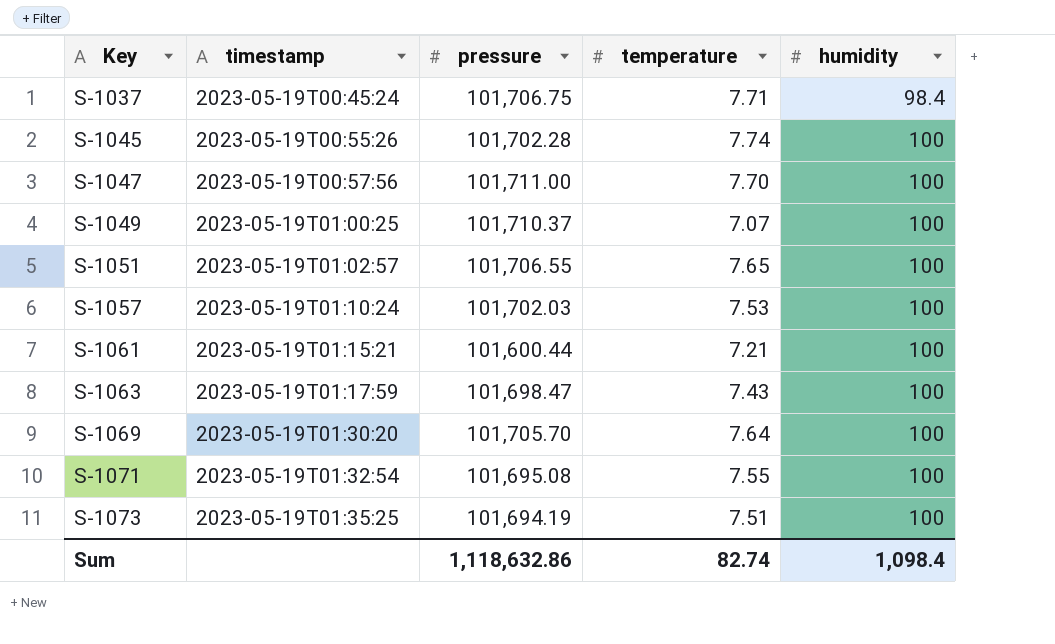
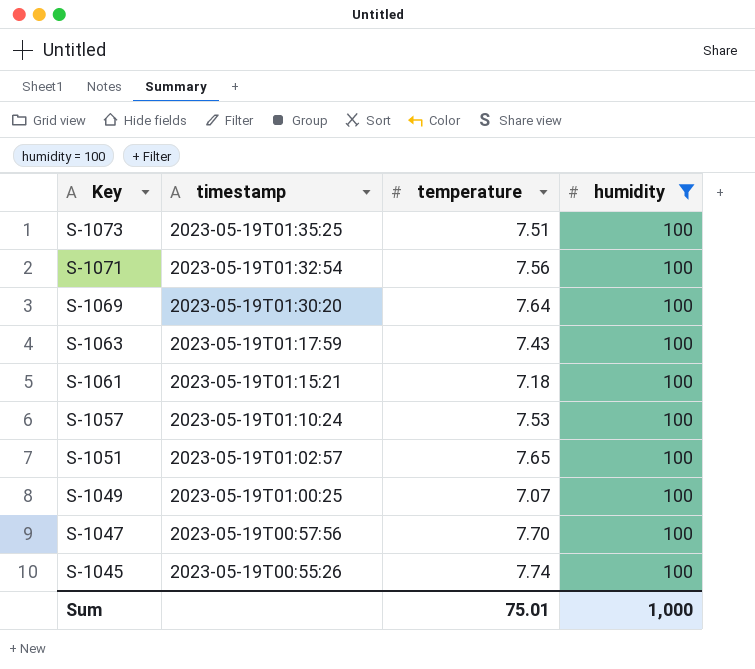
filter: none -> humidity = 100
row order: Key ascending -> Key descending
column pressure | position: 3 -> none
S-1071 | temperature: 7.55 -> 7.56
S-1061 | temperature: 7.21 -> 7.18
Sum | temperature: 82.74 -> 75.01
Sum | humidity: 1,098.4 -> 1,000

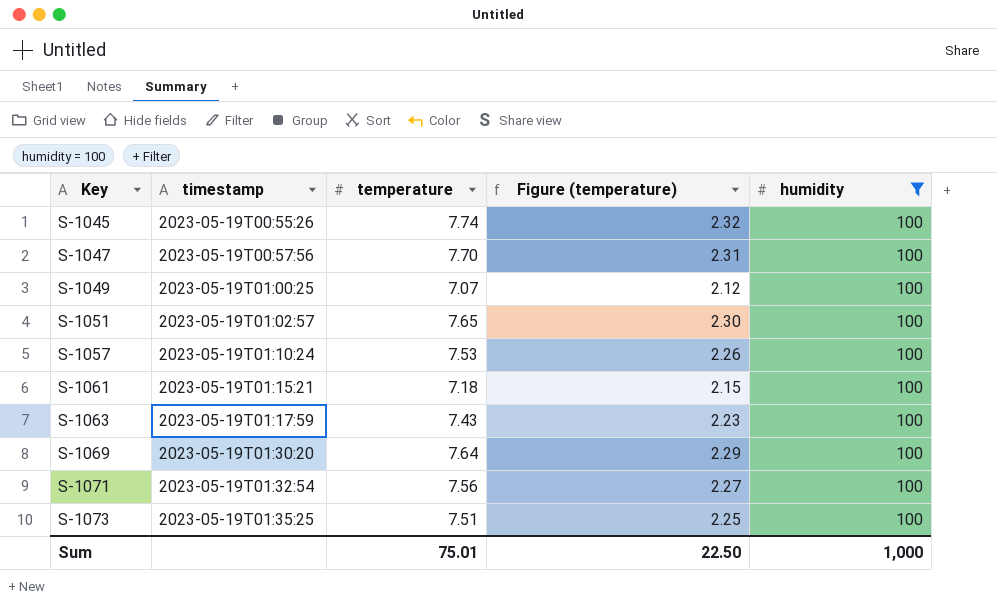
row order: Key descending -> Key ascending
column Figure (temperature) | formula: none -> [temperature] * 0.3

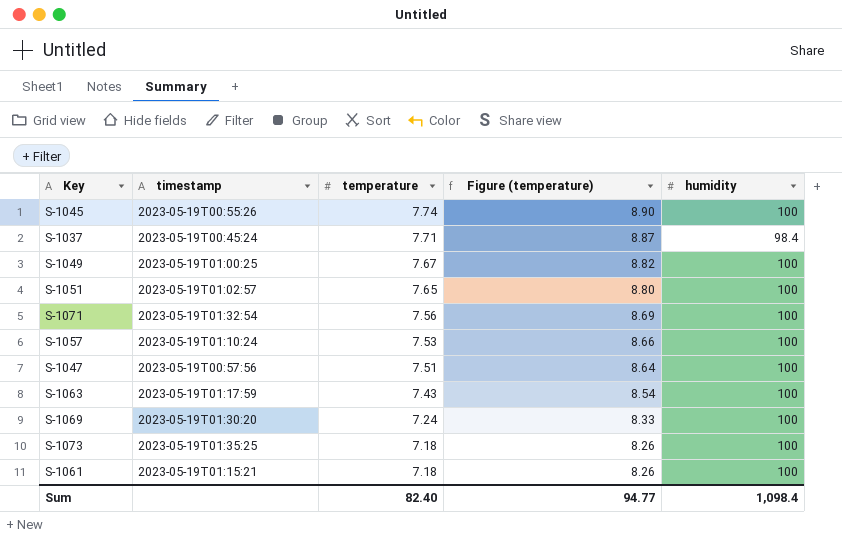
filter: humidity = 100 -> none
row order: Key ascending -> temperature descending
column Figure (temperature) | formula: [temperature] * 0.3 -> [temperature] * 1.15
S-1049 | temperature: 7.07 -> 7.67
S-1047 | temperature: 7.70 -> 7.51
S-1069 | temperature: 7.64 -> 7.24
S-1073 | temperature: 7.51 -> 7.18
Sum | temperature: 75.01 -> 82.40
Sum | Figure (temperature): 22.50 -> 94.77
Sum | humidity: 1,000 -> 1,098.4

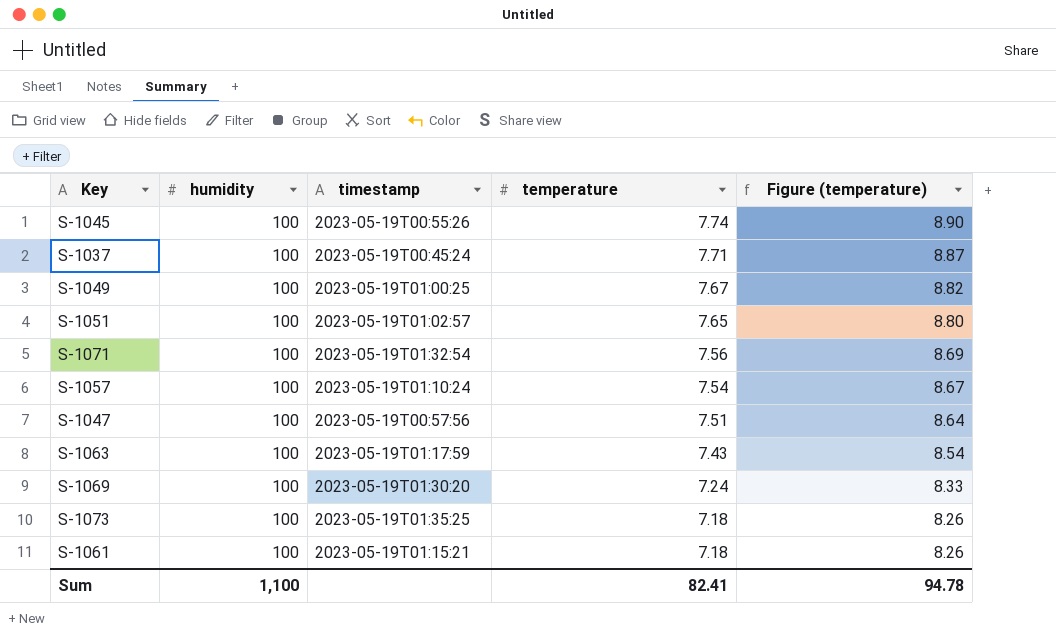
column humidity | position: 5 -> 2
S-1037 | humidity: 98.4 -> 100
S-1057 | temperature: 7.53 -> 7.54
S-1057 | Figure (temperature): 8.66 -> 8.67
Sum | humidity: 1,098.4 -> 1,100
Sum | temperature: 82.40 -> 82.41
Sum | Figure (temperature): 94.77 -> 94.78

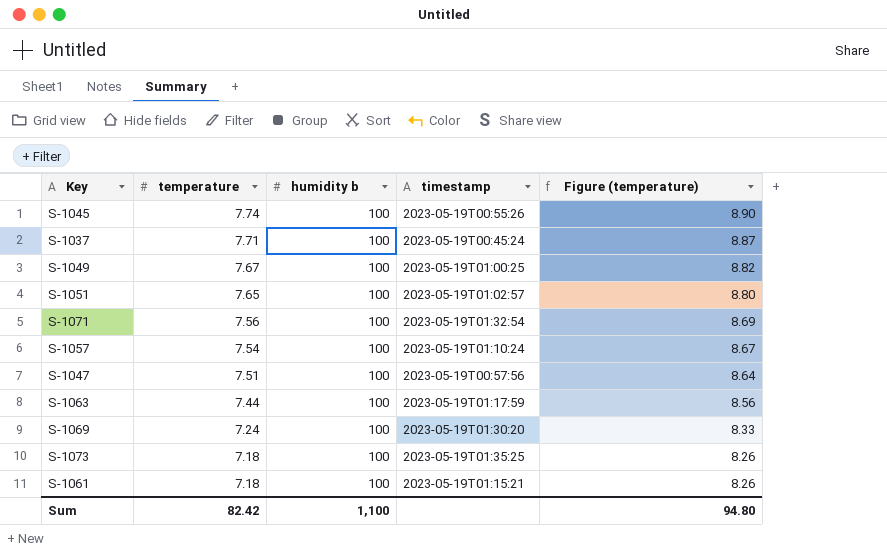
column temperature | position: 4 -> 2
column name: humidity -> humidity b
S-1063 | temperature: 7.43 -> 7.44
S-1063 | Figure (temperature): 8.54 -> 8.56
Sum | temperature: 82.41 -> 82.42
Sum | Figure (temperature): 94.78 -> 94.80

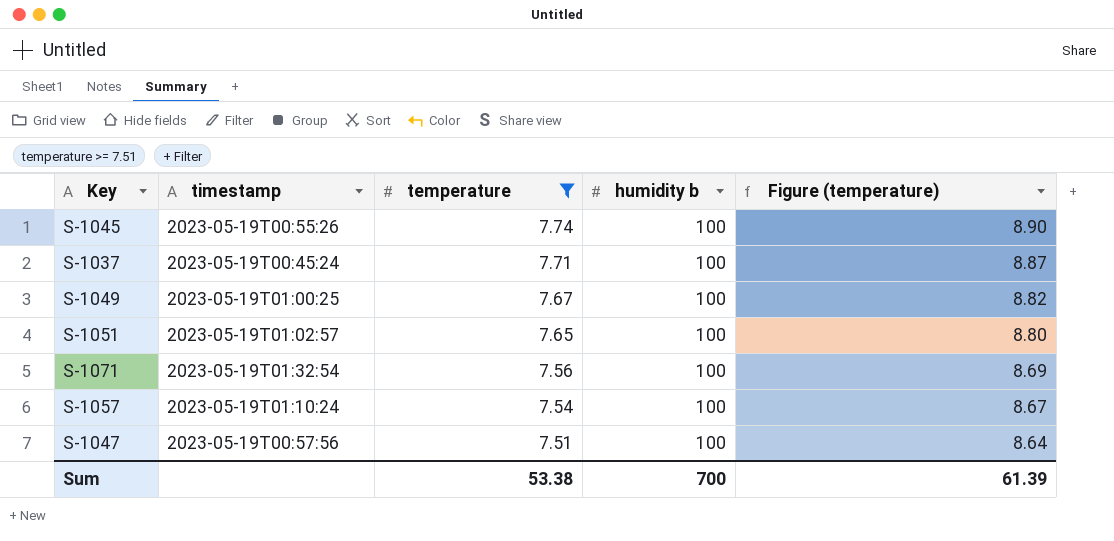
filter: none -> temperature >= 7.51
column timestamp | position: 4 -> 2
Sum | temperature: 82.42 -> 53.38
Sum | humidity b: 1,100 -> 700
Sum | Figure (temperature): 94.80 -> 61.39

